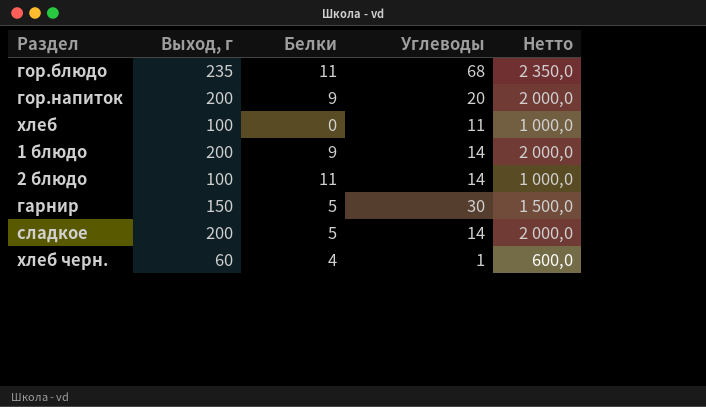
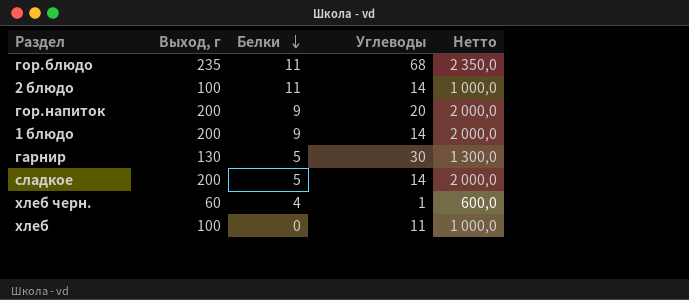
row order: none -> Белки descending
гарнир | Выход, г: 150 -> 130
гарнир | Нетто: 1 500,0 -> 1 300,0

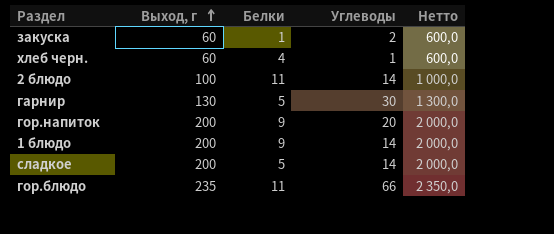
row order: Белки descending -> Выход, г ascending
row хлеб: 100 | 0 | 11 | 1 000,0 -> none
row закуска: none -> 60 | 1 | 2 | 600,0
гор.блюдо | Углеводы: 68 -> 66

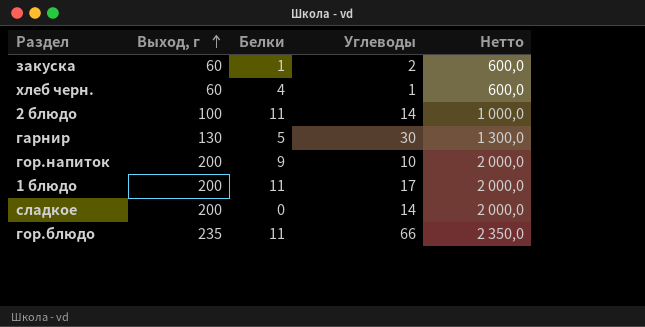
гор.напиток | Углеводы: 20 -> 10
1 блюдо | Белки: 9 -> 11
1 блюдо | Углеводы: 14 -> 17
сладкое | Белки: 5 -> 0

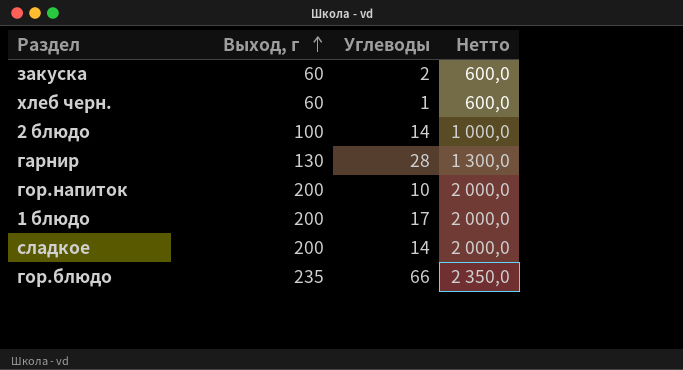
column Белки | position: 3 -> none
гарнир | Углеводы: 30 -> 28

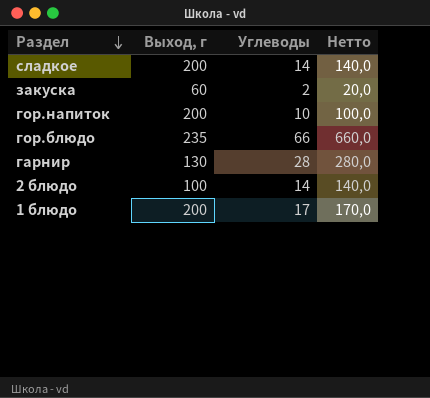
row order: Выход, г ascending -> Раздел descending
column Нетто | formula: [Выход, г] * 10 -> [Углеводы] * 10
row хлеб черн.: 60 | 1 | 600,0 -> none

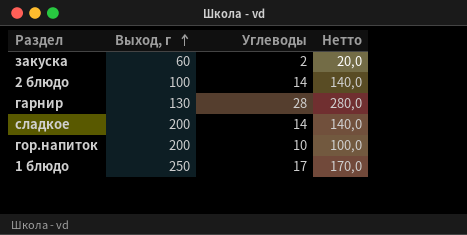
row order: Раздел descending -> Выход, г ascending
row гор.блюдо: 235 | 66 | 660,0 -> none
1 блюдо | Выход, г: 200 -> 250

